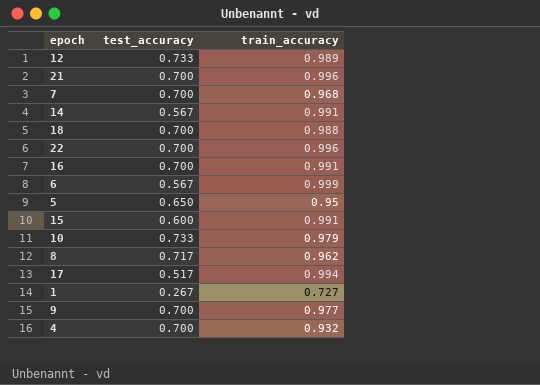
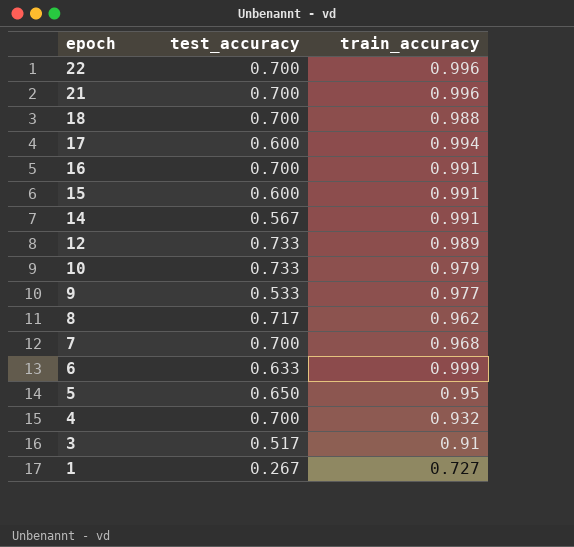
row order: none -> epoch descending
17 | test_accuracy: 0.517 -> 0.600
9 | test_accuracy: 0.700 -> 0.533
6 | test_accuracy: 0.567 -> 0.633
row 3: none -> 0.517 | 0.91

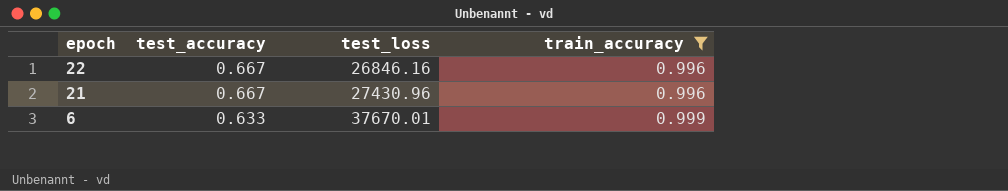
filter: none -> train_accuracy >= 0.996
column test_loss | position: none -> 3
22 | test_accuracy: 0.700 -> 0.667
21 | test_accuracy: 0.700 -> 0.667

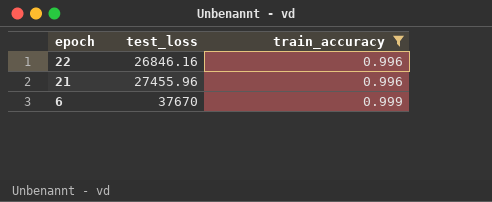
column test_accuracy | position: 2 -> none
21 | test_loss: 27430.96 -> 27455.96
6 | test_loss: 37670.01 -> 37670

